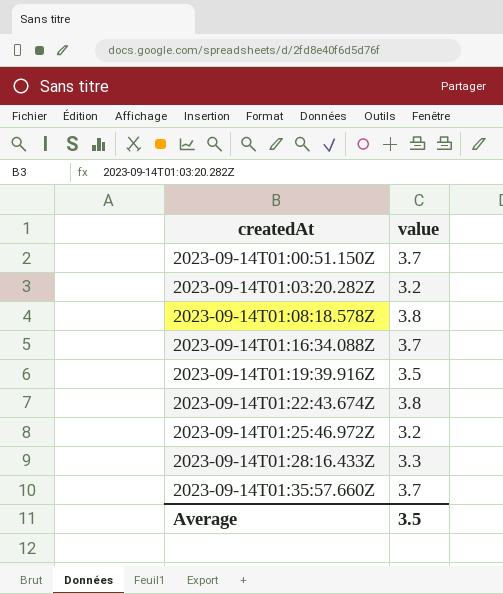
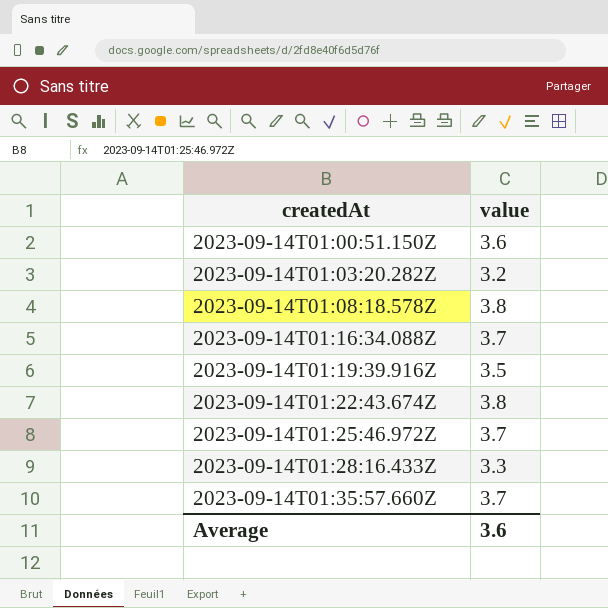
2023-09-14T01:00:51.150Z | value: 3.7 -> 3.6
2023-09-14T01:25:46.972Z | value: 3.2 -> 3.7
Average | value: 3.5 -> 3.6

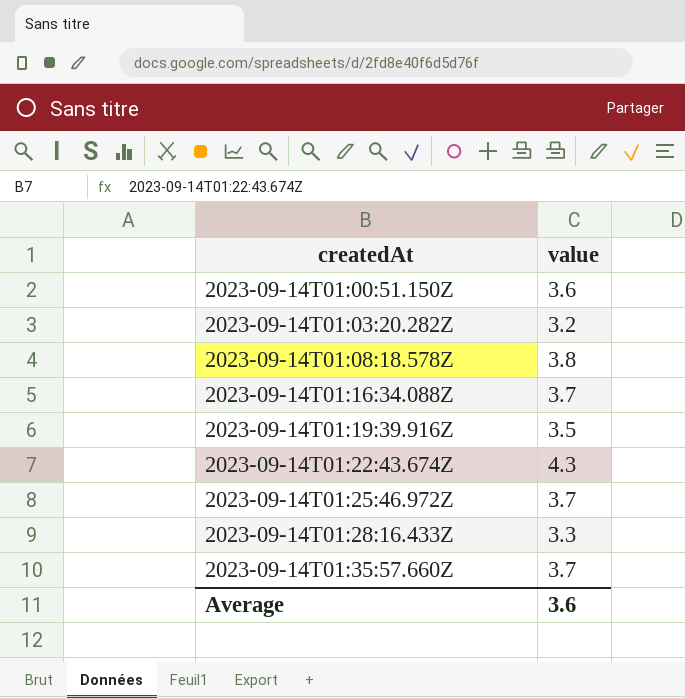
2023-09-14T01:22:43.674Z | value: 3.8 -> 4.3

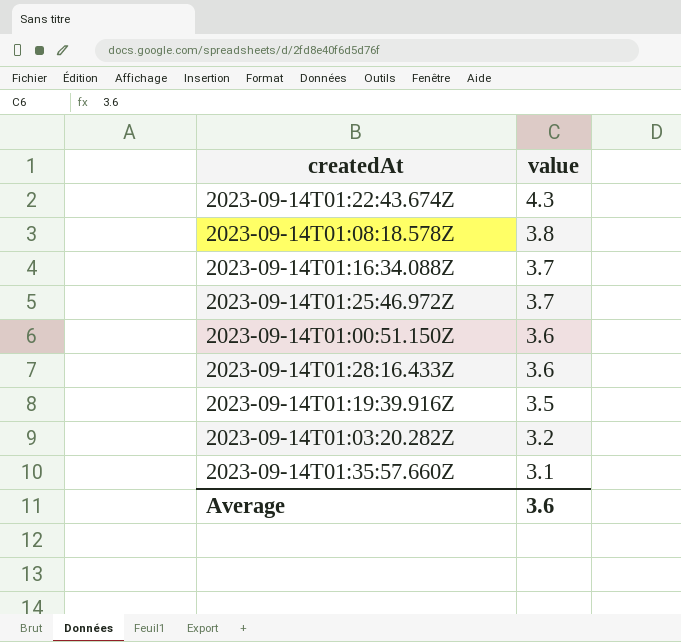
row order: createdAt ascending -> value descending
2023-09-14T01:28:16.433Z | value: 3.3 -> 3.6
2023-09-14T01:35:57.660Z | value: 3.7 -> 3.1

